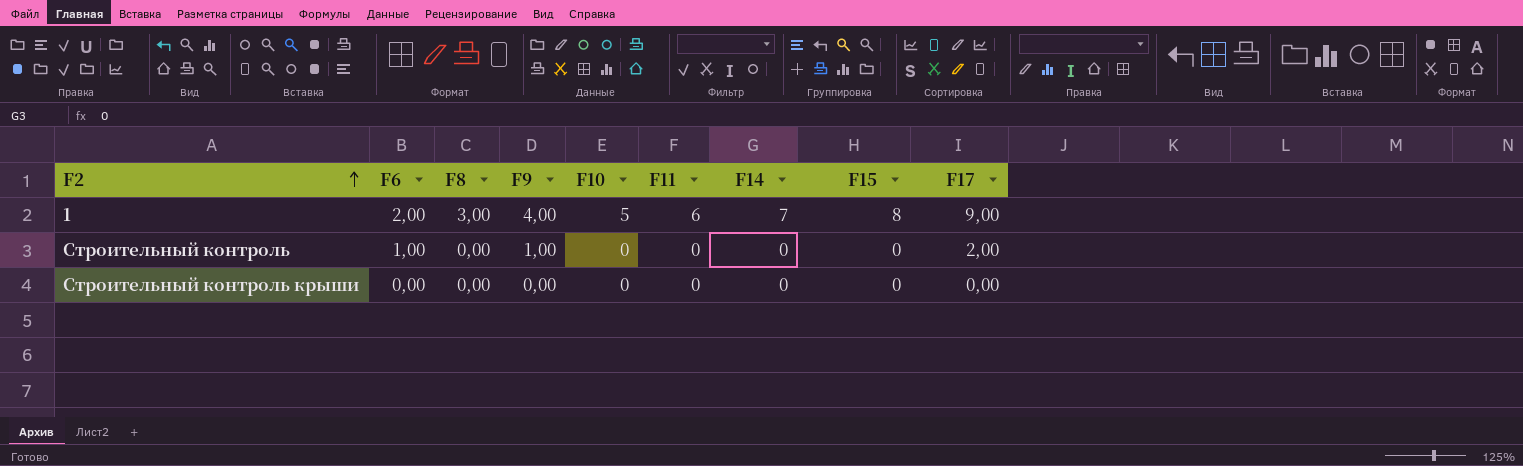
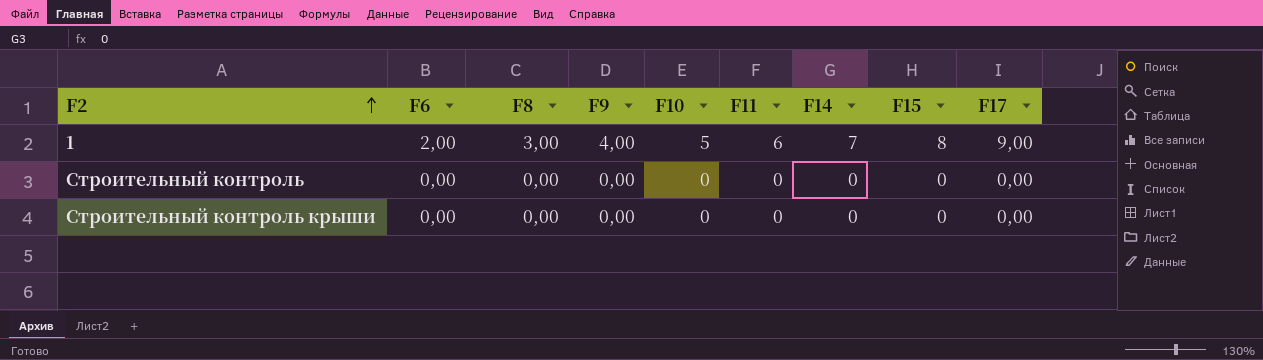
Строительный контроль | F6: 1,00 -> 0,00
Строительный контроль | F9: 1,00 -> 0,00
Строительный контроль | F17: 2,00 -> 0,00

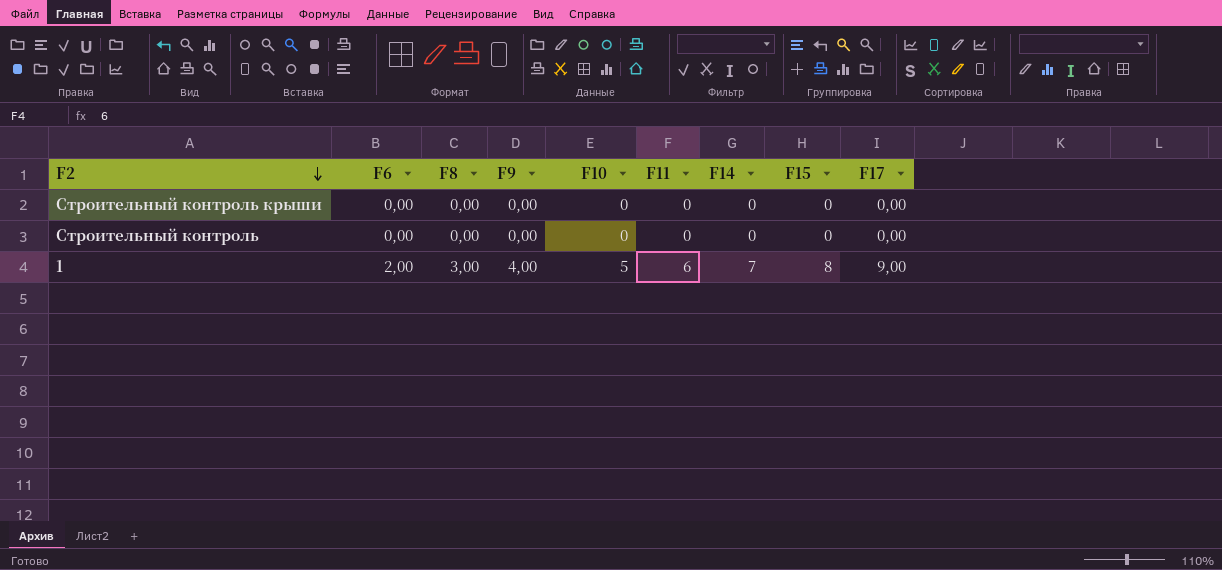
row order: F2 ascending -> F2 descending

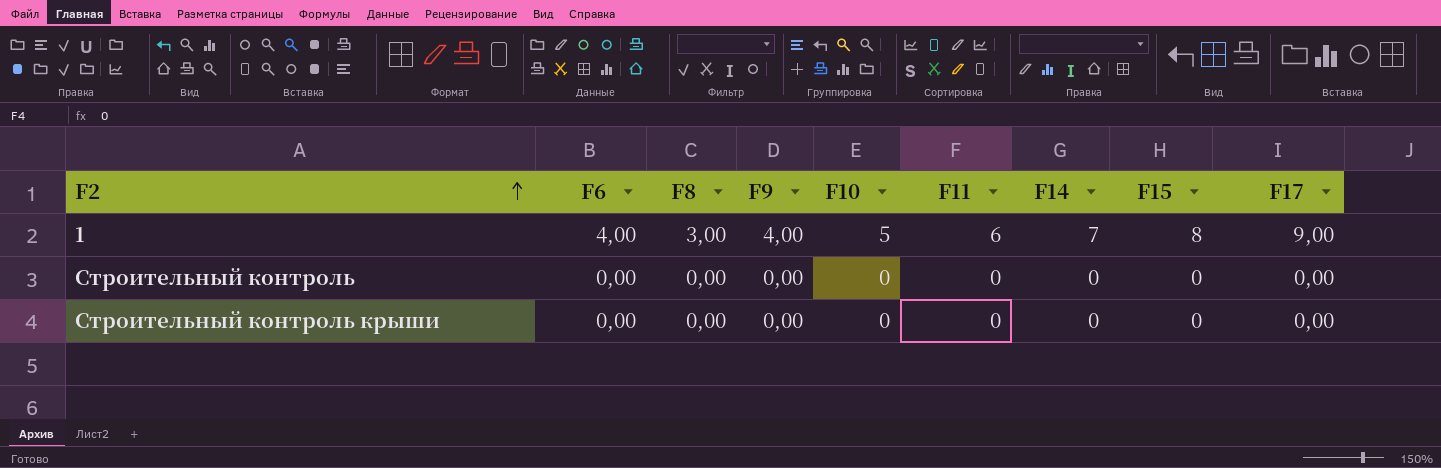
row order: F2 descending -> F2 ascending
1 | F6: 2,00 -> 4,00

